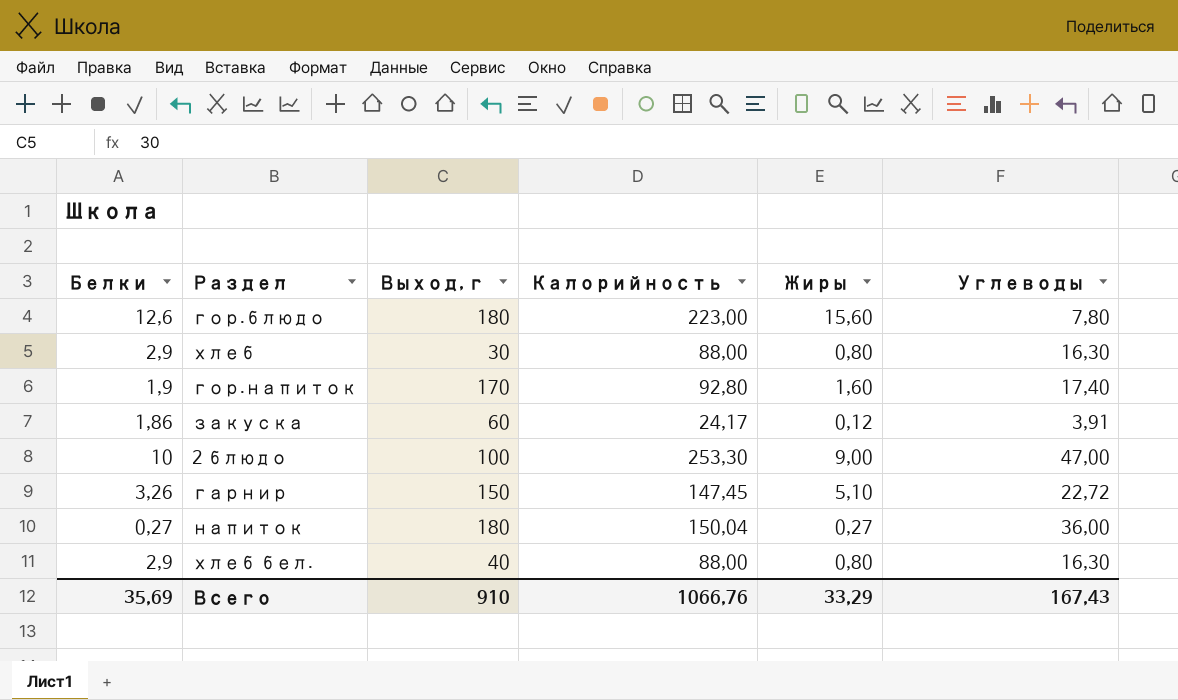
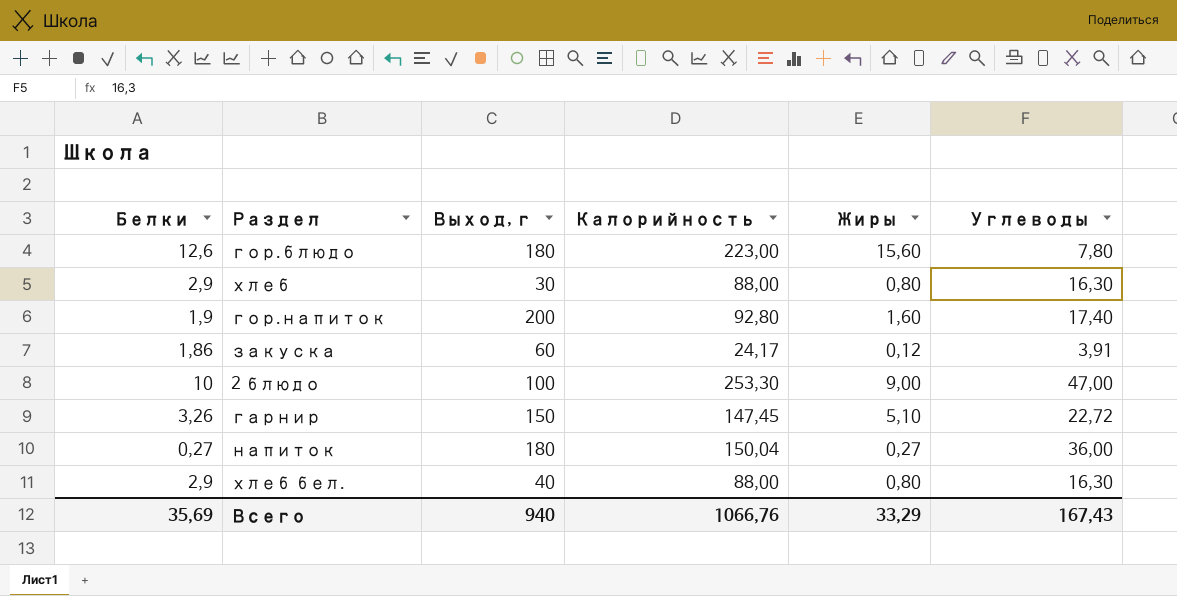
гор.напиток | Выход, г: 170 -> 200
Всего | Выход, г: 910 -> 940

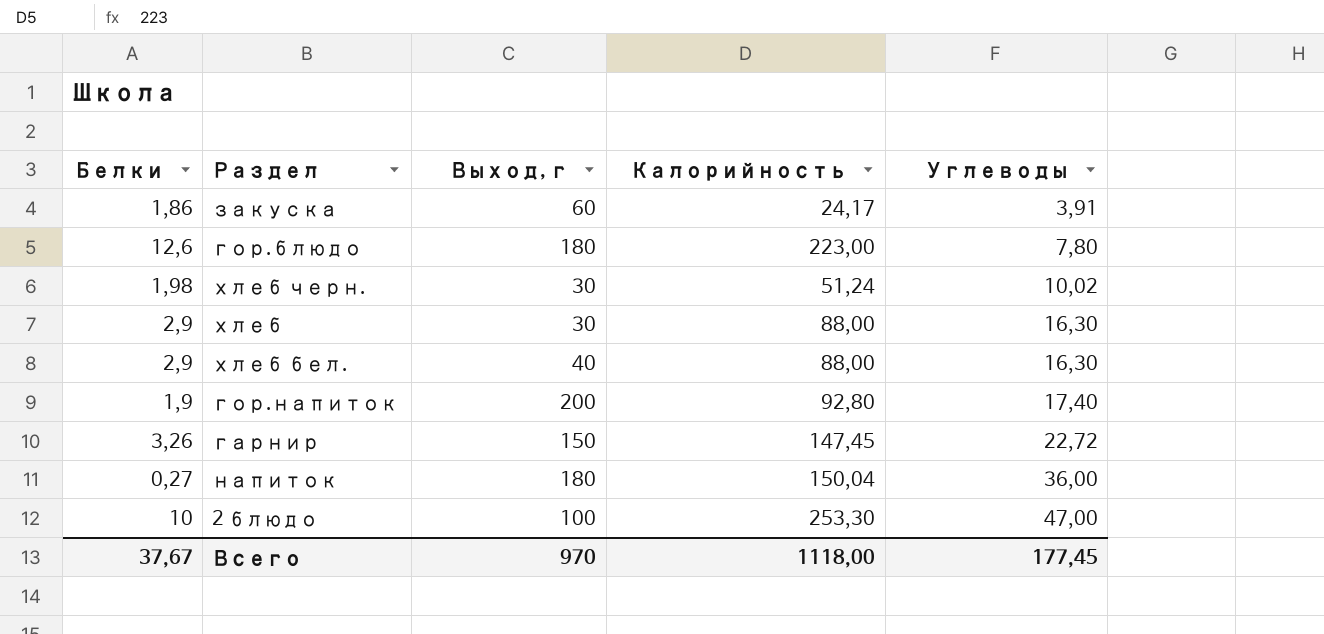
row order: none -> Углеводы ascending
column Жиры | position: 5 -> none
row хлеб черн.: none -> 1,98 | 30 | 51,24 | 10,02
Всего | Белки: 35,69 -> 37,67
Всего | Выход, г: 940 -> 970
Всего | Калорийность: 1066,76 -> 1118,00
Всего | Углеводы: 167,43 -> 177,45

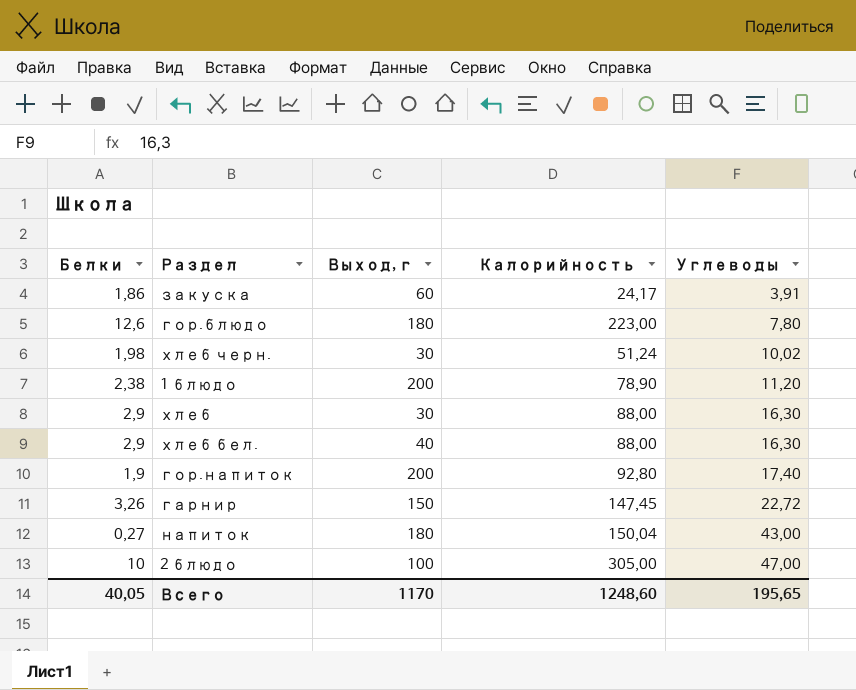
row 1 блюдо: none -> 2,38 | 200 | 78,90 | 11,20
напиток | Углеводы: 36,00 -> 43,00
2 блюдо | Калорийность: 253,30 -> 305,00
Всего | Белки: 37,67 -> 40,05
Всего | Выход, г: 970 -> 1170
Всего | Калорийность: 1118,00 -> 1248,60
Всего | Углеводы: 177,45 -> 195,65

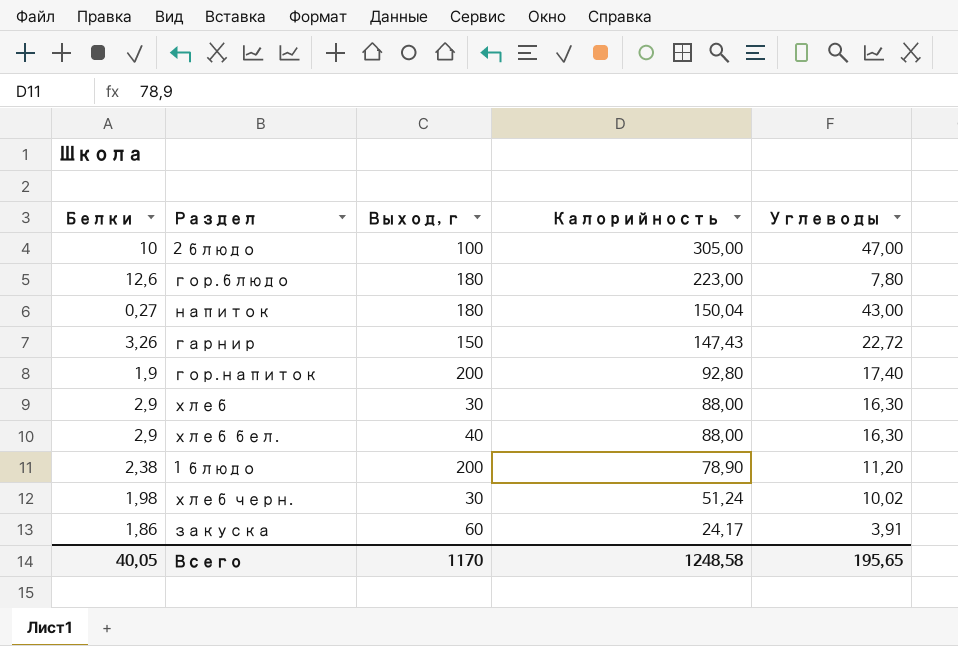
row order: Углеводы ascending -> Калорийность descending
гарнир | Калорийность: 147,45 -> 147,43
Всего | Калорийность: 1248,60 -> 1248,58

